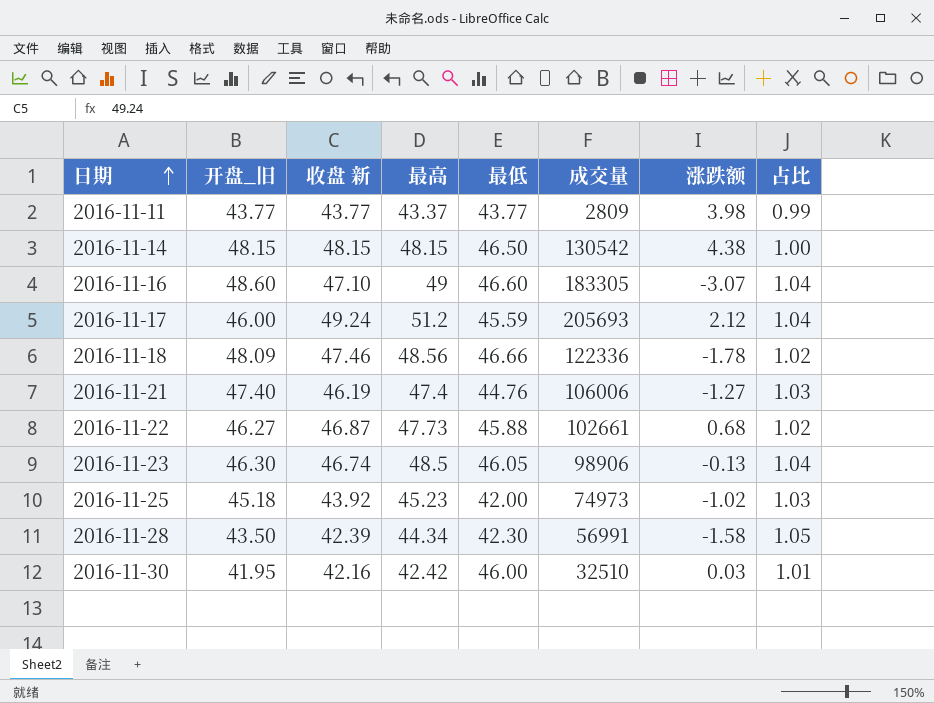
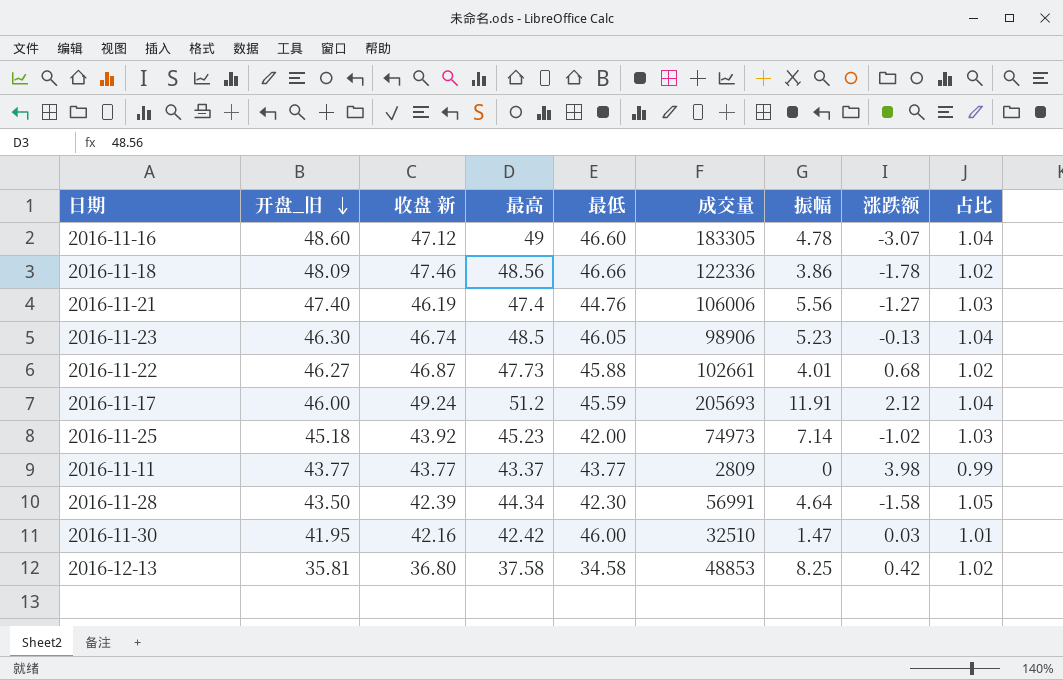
row order: 日期 ascending -> 开盘_旧 descending
column 振幅 | position: none -> 7
row 2016-11-14: 48.15 | 48.15 | 48.15 | 46.50 | 130542 | 4.38 | 1.00 -> none
2016-11-16 | 收盘 新: 47.10 -> 47.12
row 2016-12-13: none -> 35.81 | 36.80 | 37.58 | 34.58 | 48853 | 8.25 | 0.42 | 1.02

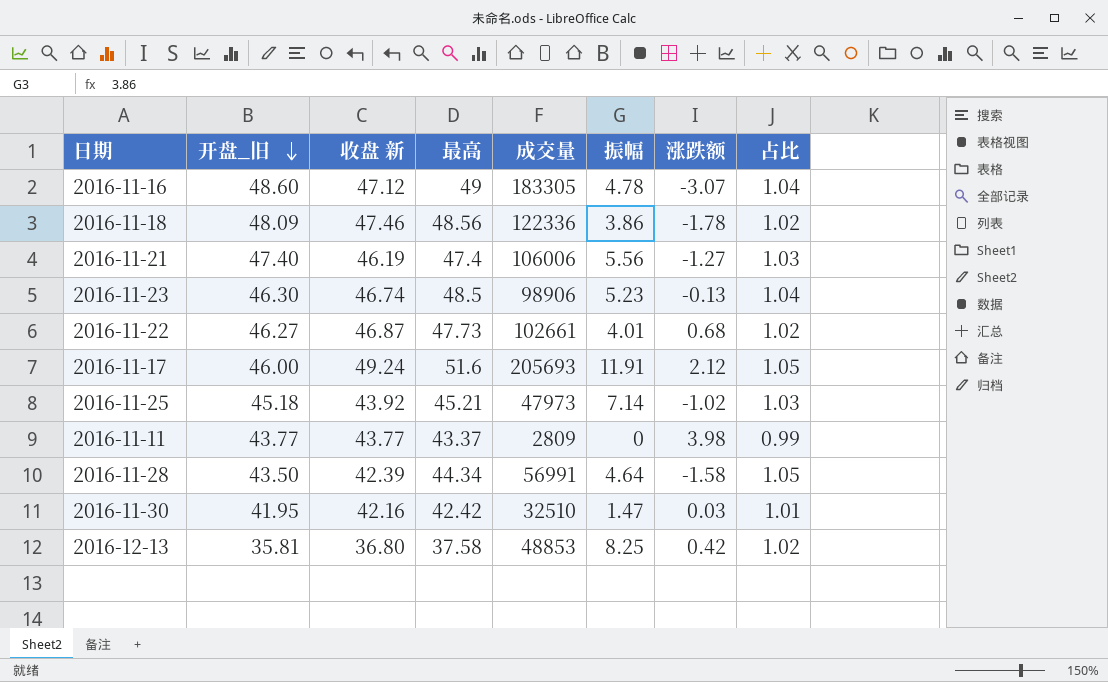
column 最低 | position: 5 -> none
2016-11-17 | 最高: 51.2 -> 51.6
2016-11-17 | 占比: 1.04 -> 1.05
2016-11-25 | 最高: 45.23 -> 45.21
2016-11-25 | 成交量: 74973 -> 47973

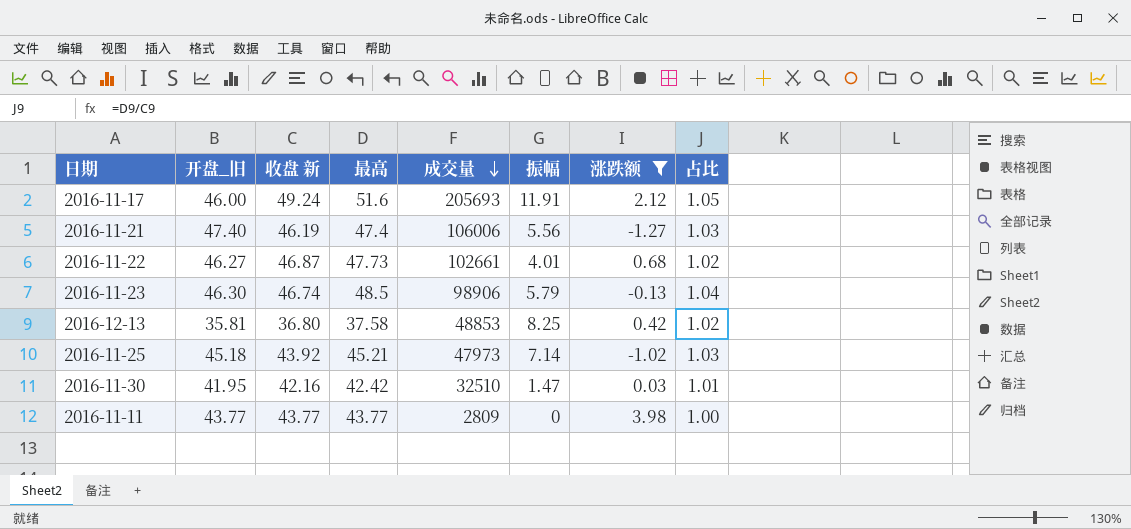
filter: none -> 涨跌额 >= -1.27
row order: 开盘_旧 descending -> 成交量 descending
2016-11-23 | 振幅: 5.23 -> 5.79
2016-11-11 | 最高: 43.37 -> 43.77
2016-11-11 | 占比: 0.99 -> 1.00

